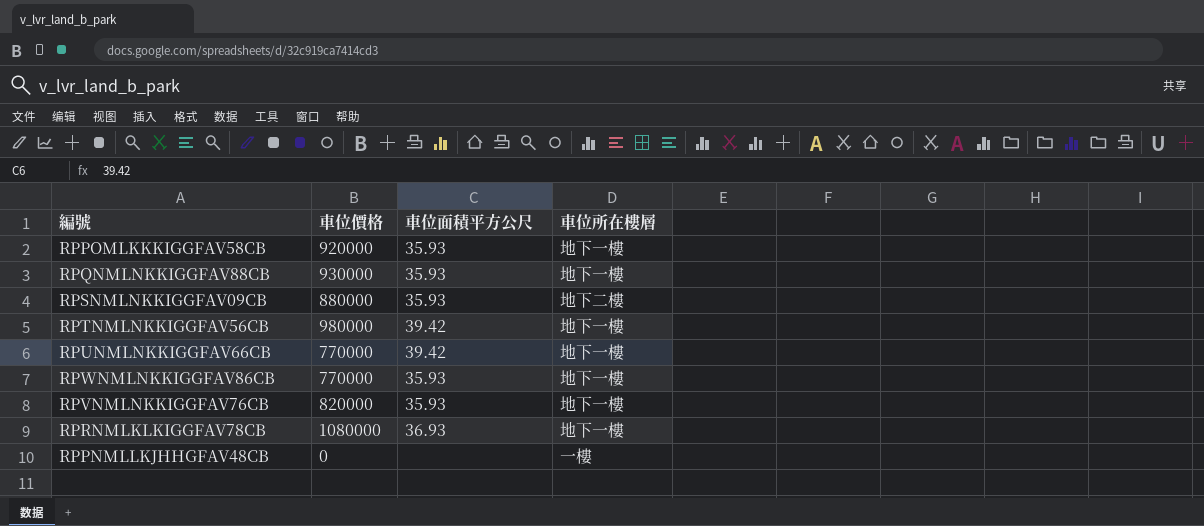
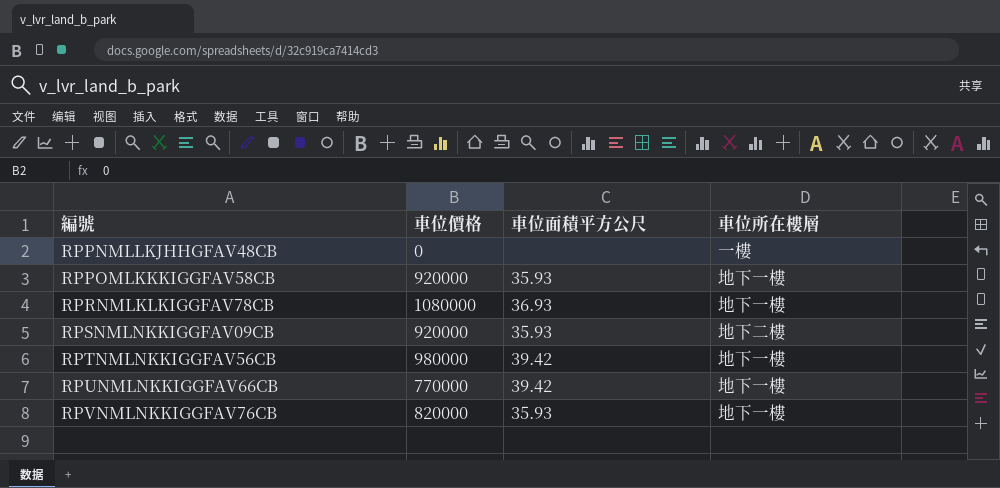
row order: none -> 編號 ascending
row RPQNMLNKKIGGFAV88CB: 930000 | 35.93 | 地下一樓 -> none
row RPWNMLNKKIGGFAV86CB: 770000 | 35.93 | 地下一樓 -> none
RPSNMLNKKIGGFAV09CB | 車位價格: 880000 -> 920000

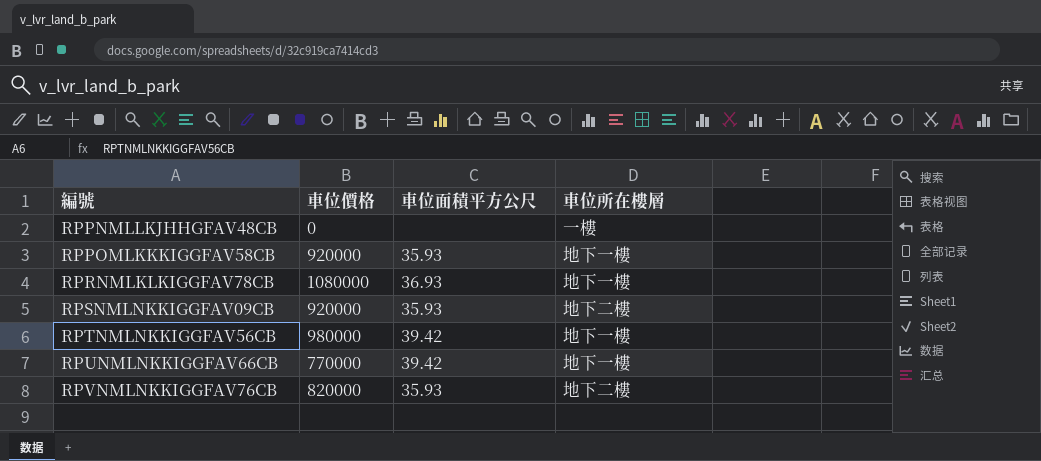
RPVNMLNKKIGGFAV76CB | 車位所在樓層: 地下一樓 -> 地下二樓

